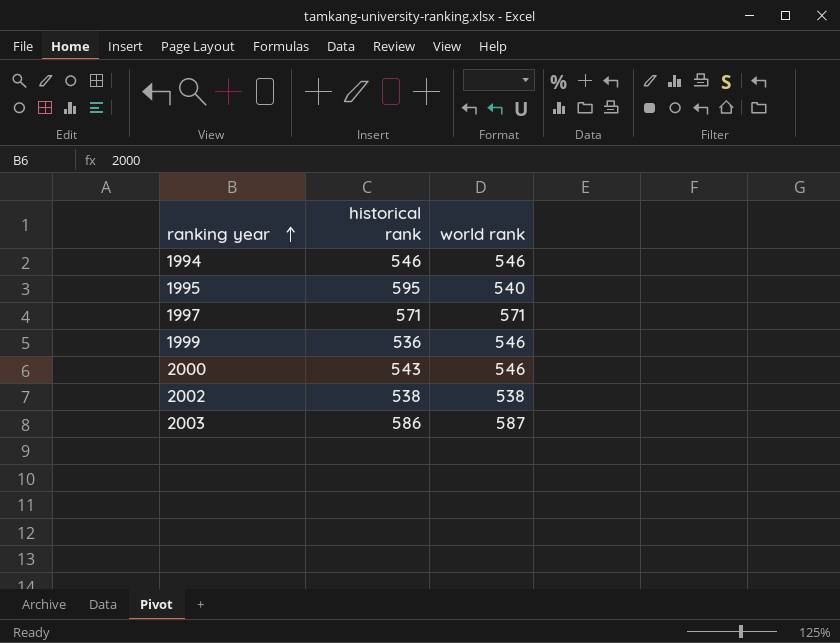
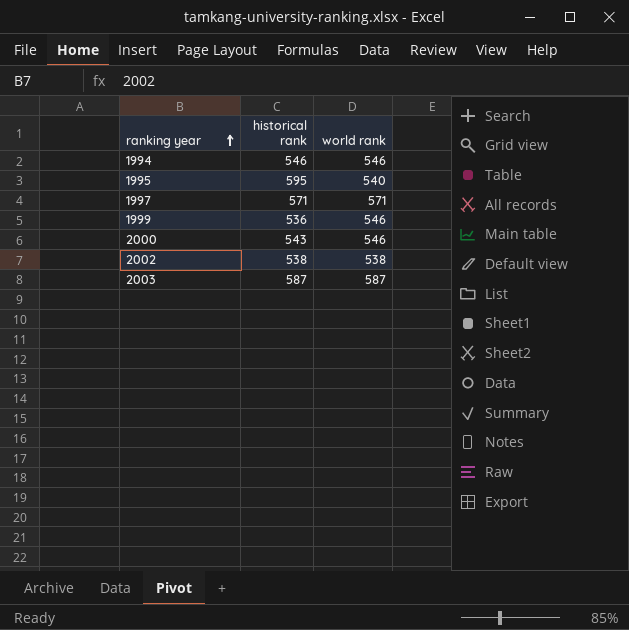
2003 | historical rank: 586 -> 587

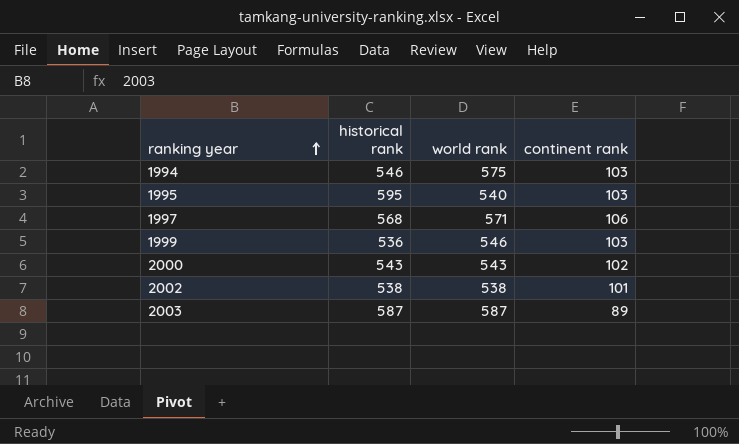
column continent rank | position: none -> 4
1994 | world rank: 546 -> 575
1997 | historical rank: 571 -> 568
2000 | world rank: 546 -> 543

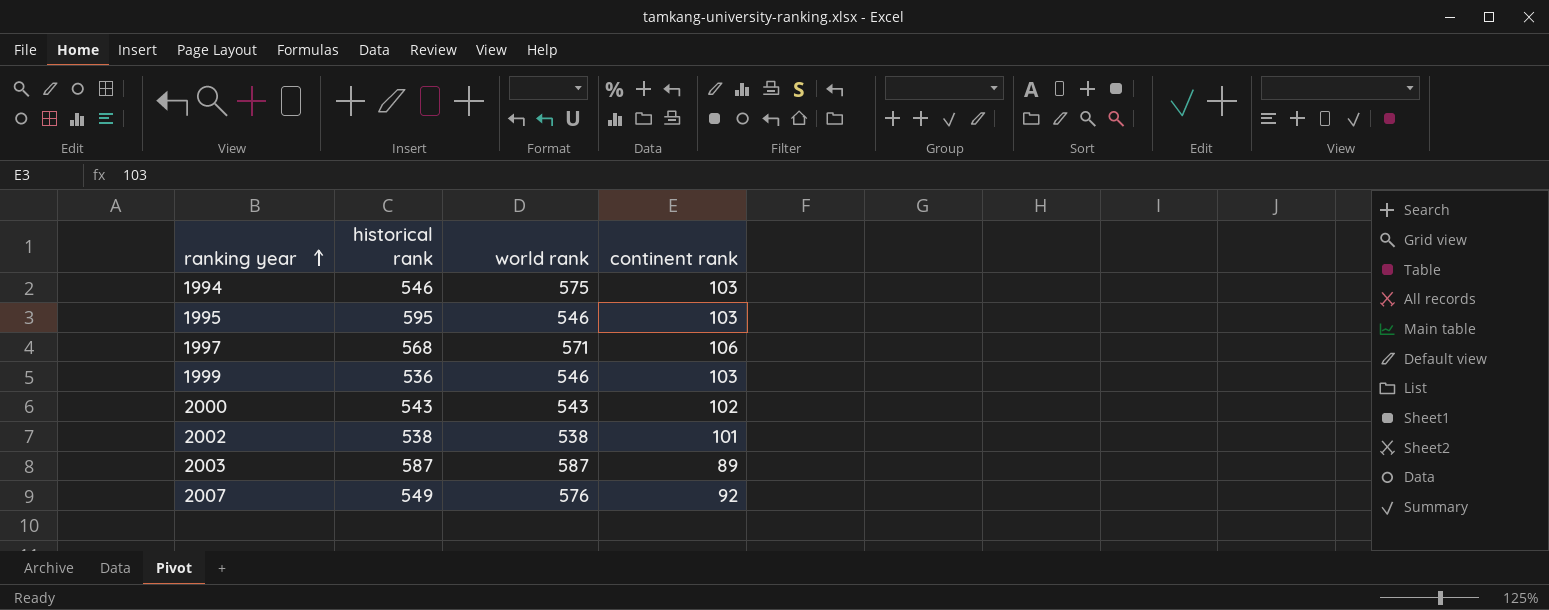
1995 | world rank: 540 -> 546
row 2007: none -> 549 | 576 | 92

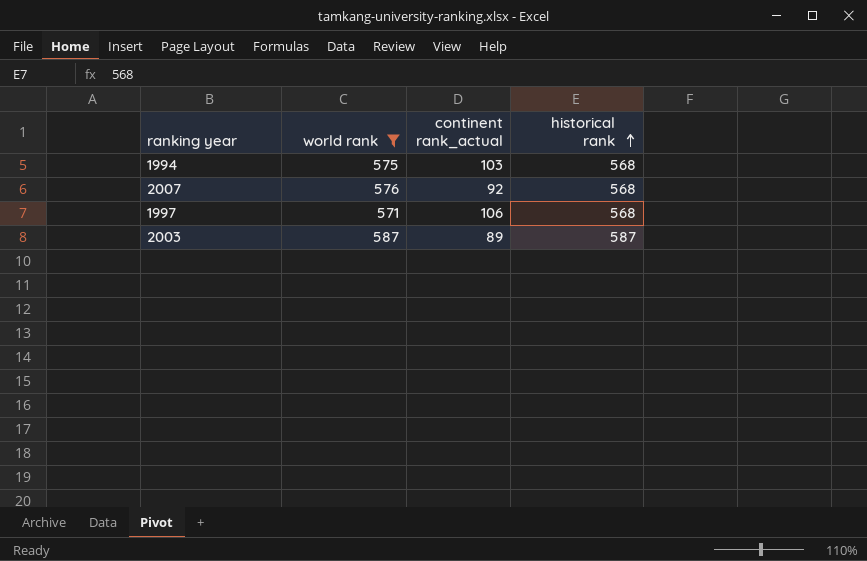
filter: none -> world rank >= 571
row order: ranking year ascending -> historical rank ascending
column name: continent rank -> continent rank_actual
column historical rank | position: 2 -> 4
1994 | historical rank: 546 -> 568
2007 | historical rank: 549 -> 568

